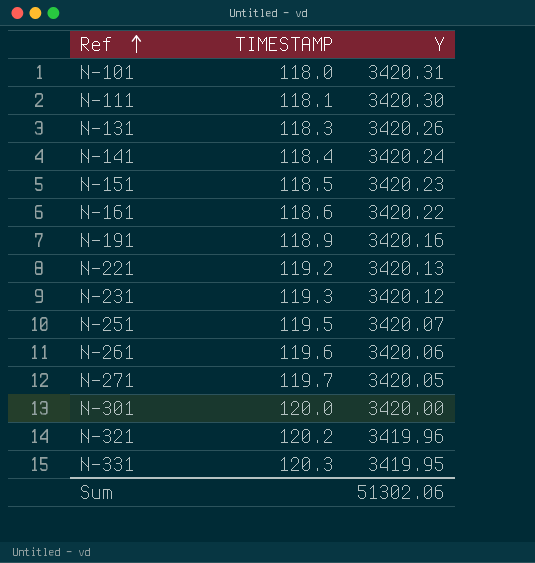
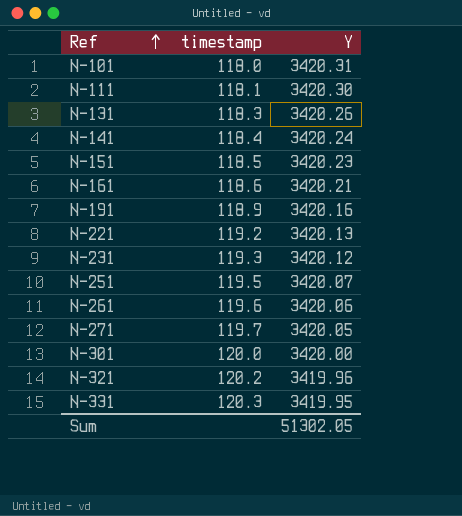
column name: TIMESTAMP -> timestamp
N-161 | Y: 3420.22 -> 3420.21
Sum | Y: 51302.06 -> 51302.05

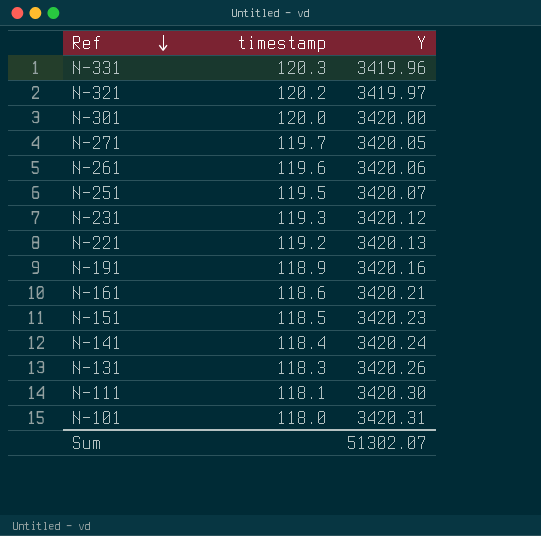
row order: Ref ascending -> Ref descending
N-331 | Y: 3419.95 -> 3419.96
N-321 | Y: 3419.96 -> 3419.97
Sum | Y: 51302.05 -> 51302.07

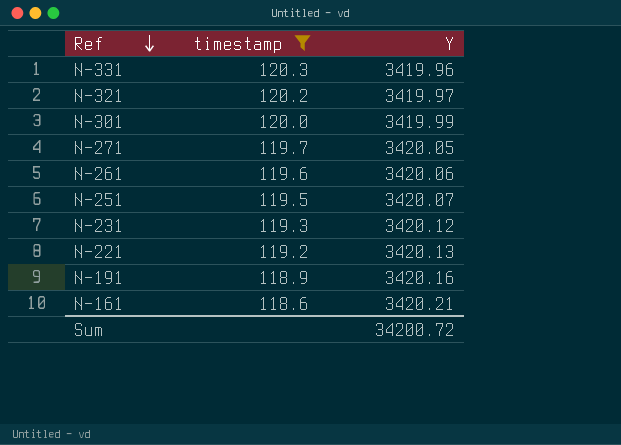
filter: none -> timestamp >= 118.6
N-301 | Y: 3420.00 -> 3419.99
Sum | Y: 51302.07 -> 34200.72

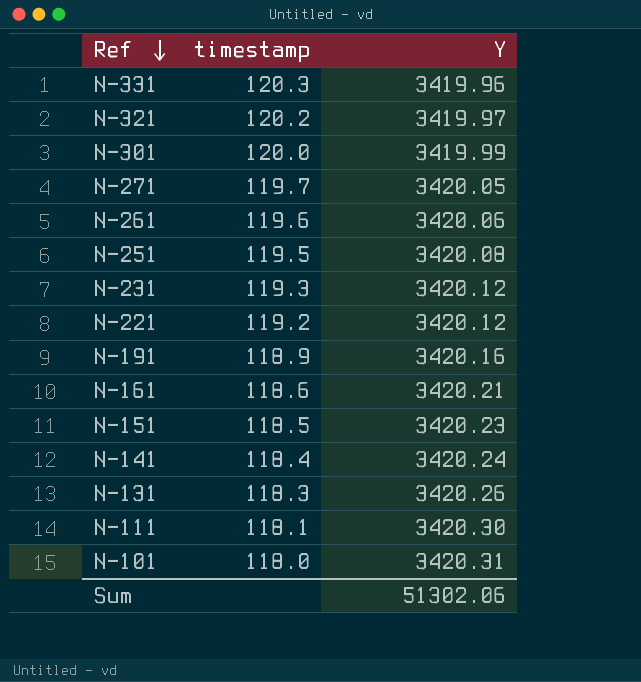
filter: timestamp >= 118.6 -> none
N-251 | Y: 3420.07 -> 3420.08
N-221 | Y: 3420.13 -> 3420.12
Sum | Y: 34200.72 -> 51302.06

